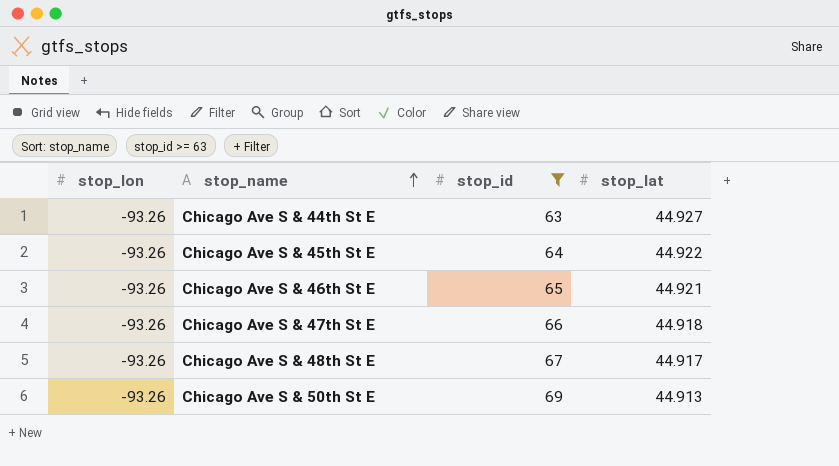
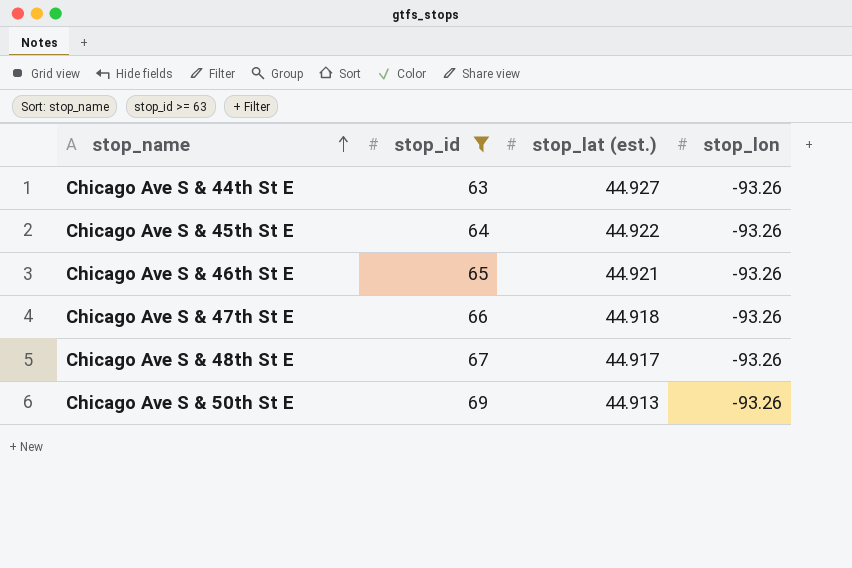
column name: stop_lat -> stop_lat (est.)
column stop_lon | position: 1 -> 4

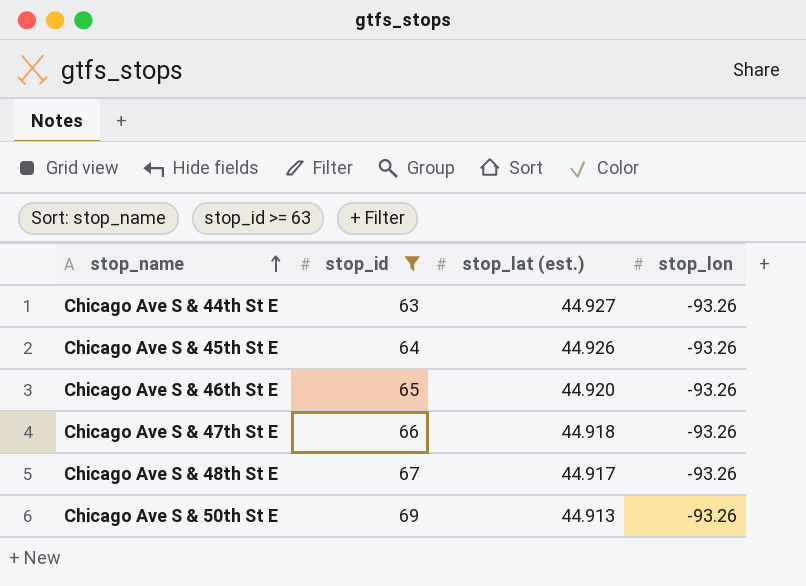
Chicago Ave S & 45th St E | stop_lat (est.): 44.922 -> 44.926
Chicago Ave S & 46th St E | stop_lat (est.): 44.921 -> 44.920

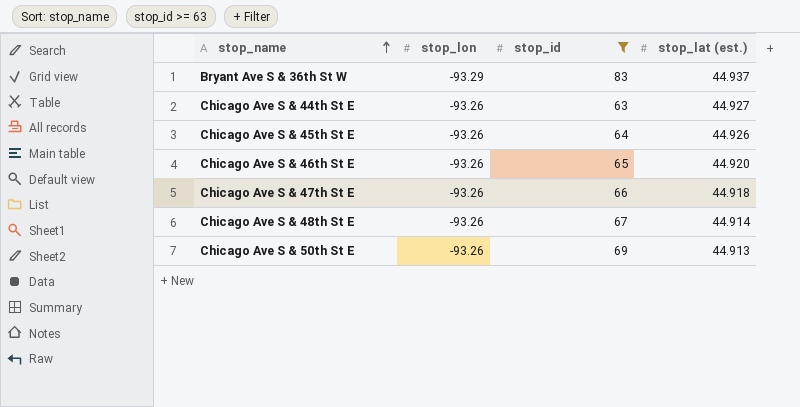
column stop_lon | position: 4 -> 2
row Bryant Ave S & 36th St W: none -> -93.29 | 83 | 44.937
Chicago Ave S & 48th St E | stop_lat (est.): 44.917 -> 44.914

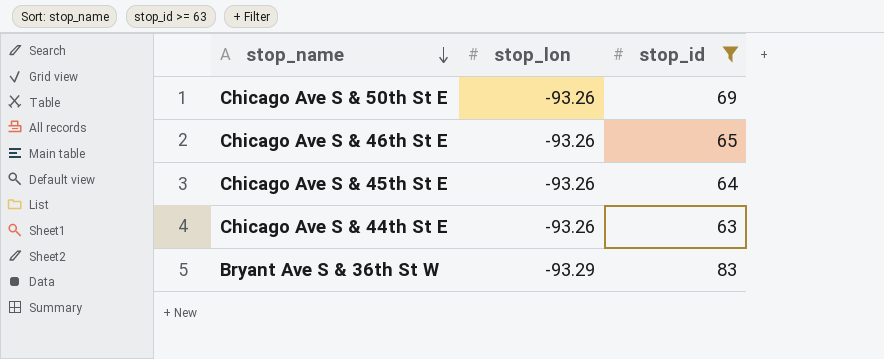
row order: stop_name ascending -> stop_name descending
column stop_lat (est.) | position: 4 -> none
row Chicago Ave S & 47th St E: -93.26 | 66 | 44.918 -> none
row Chicago Ave S & 48th St E: -93.26 | 67 | 44.914 -> none

